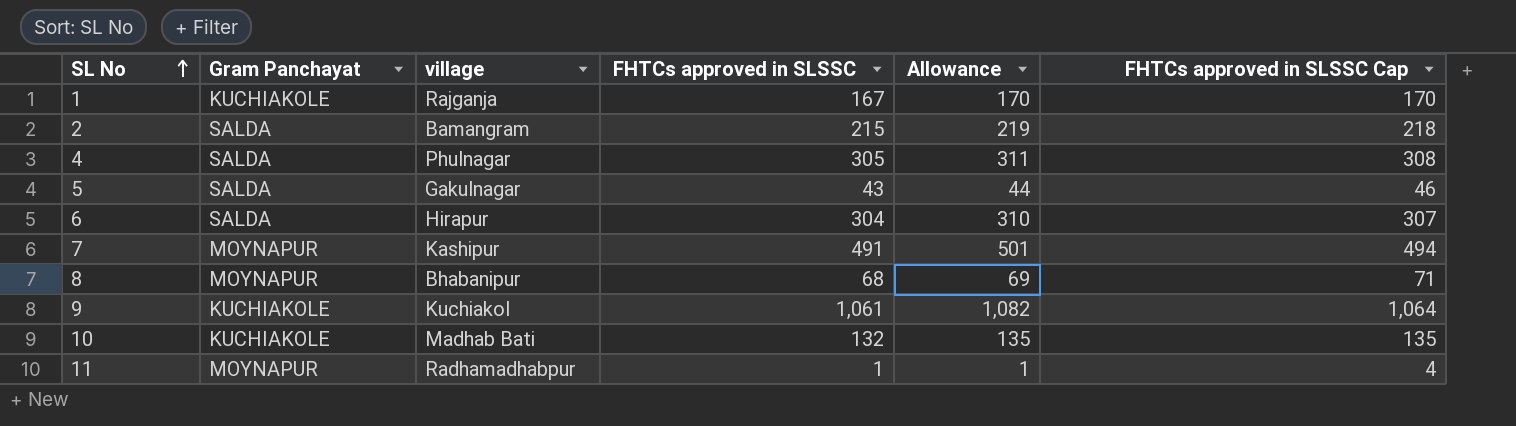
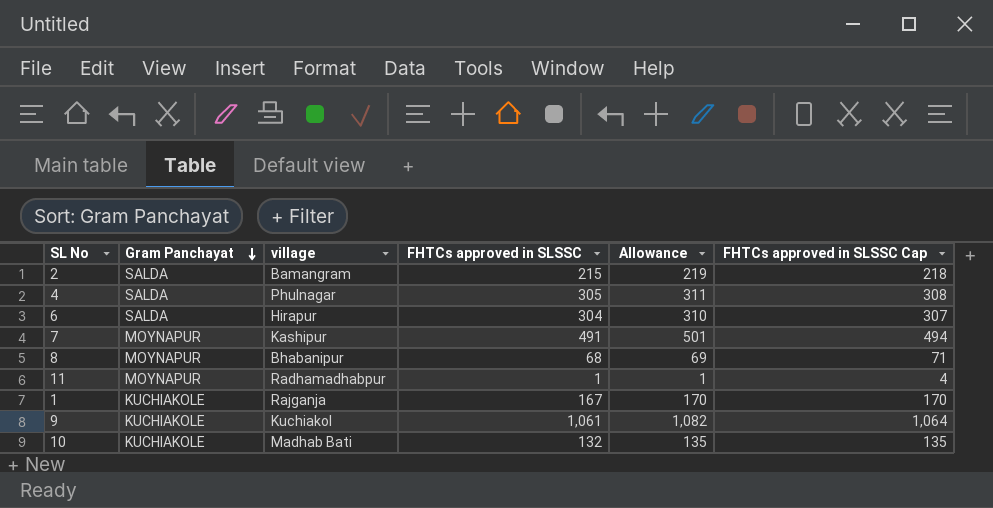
row order: SL No ascending -> Gram Panchayat descending
row 5: SALDA | Gakulnagar | 43 | 44 | 46 -> none

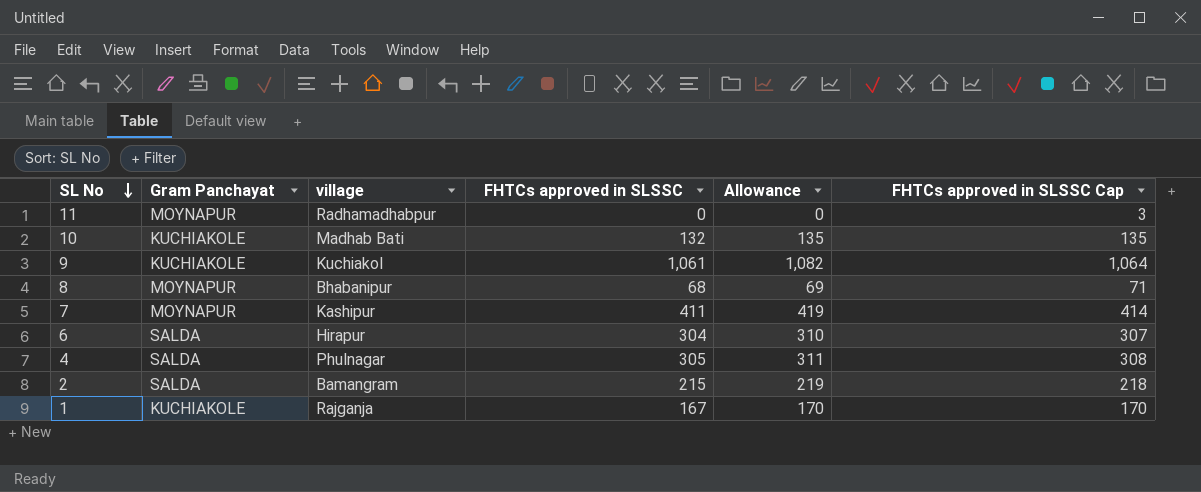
row order: Gram Panchayat descending -> SL No descending
11 | FHTCs approved in SLSSC: 1 -> 0
11 | Allowance: 1 -> 0
11 | FHTCs approved in SLSSC Cap: 4 -> 3
7 | FHTCs approved in SLSSC: 491 -> 411
7 | Allowance: 501 -> 419
7 | FHTCs approved in SLSSC Cap: 494 -> 414

